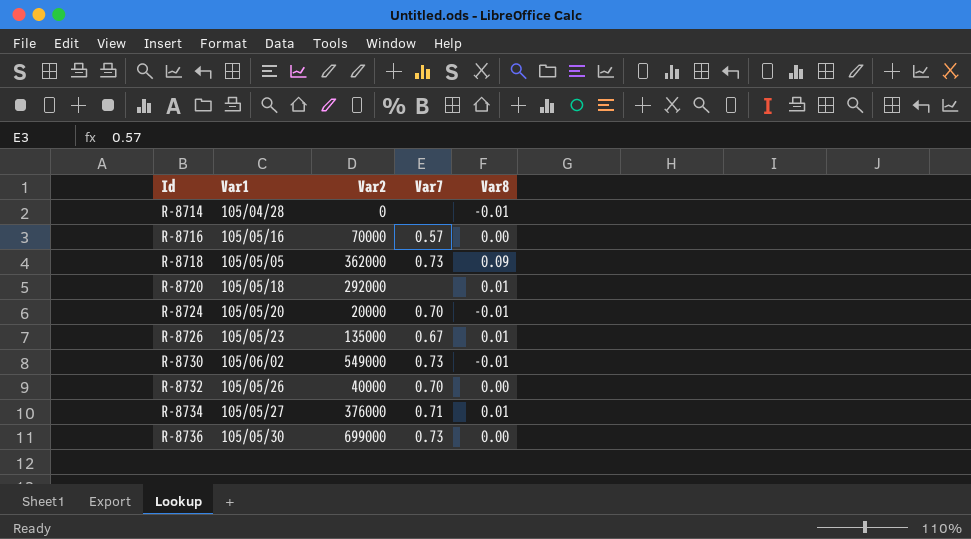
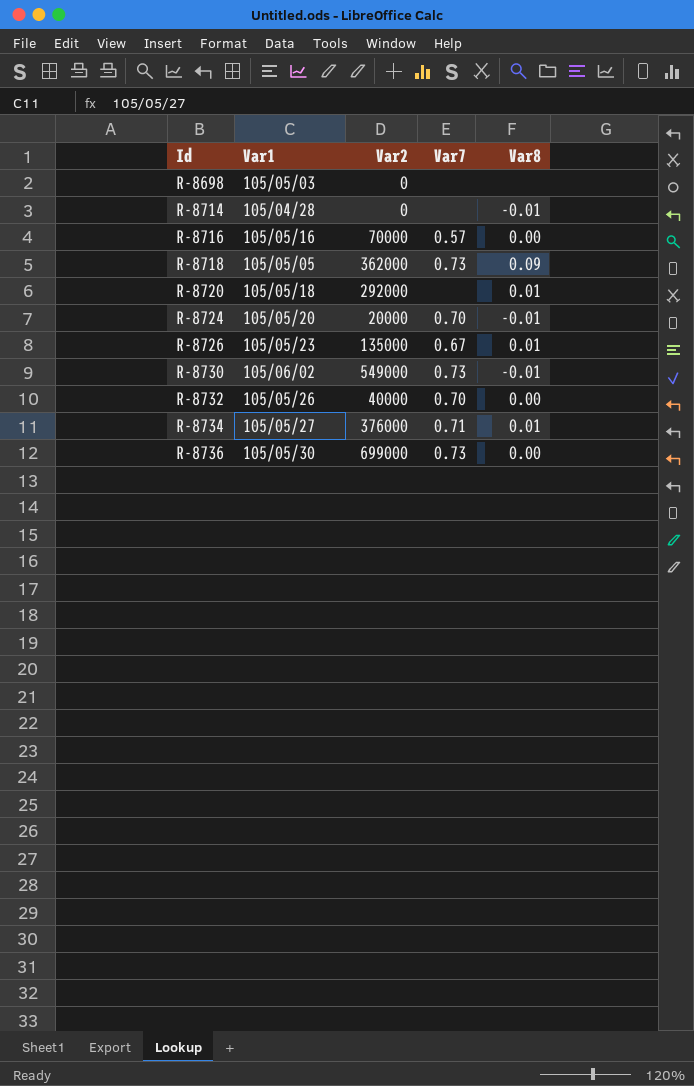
row R-8698: none -> 105/05/03 | 0 | none | none

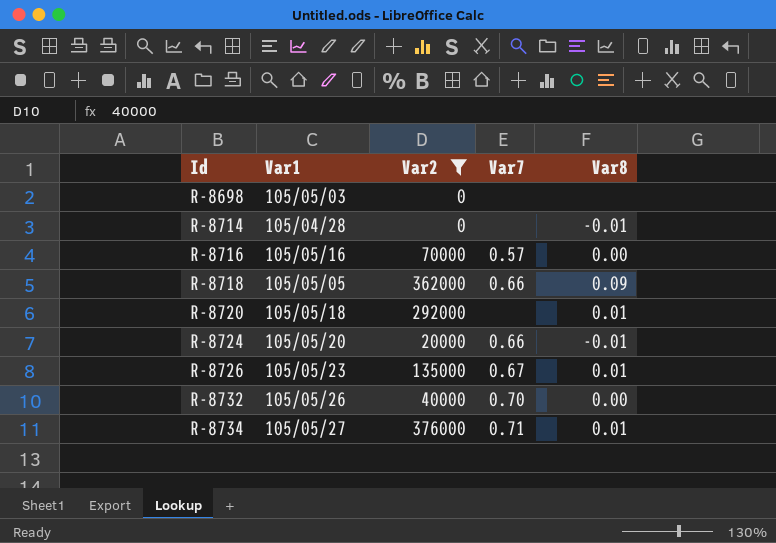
filter: none -> Var2 <= 376000
R-8718 | Var7: 0.73 -> 0.66
R-8724 | Var7: 0.70 -> 0.66

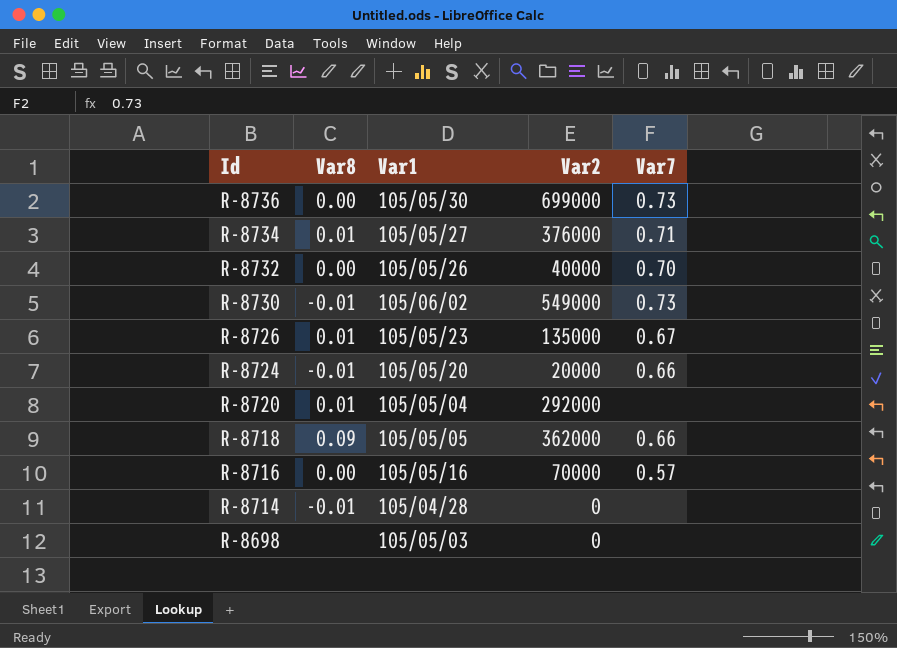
filter: Var2 <= 376000 -> none
row order: Id ascending -> Id descending
column Var8 | position: 5 -> 2
R-8720 | Var1: 105/05/18 -> 105/05/04

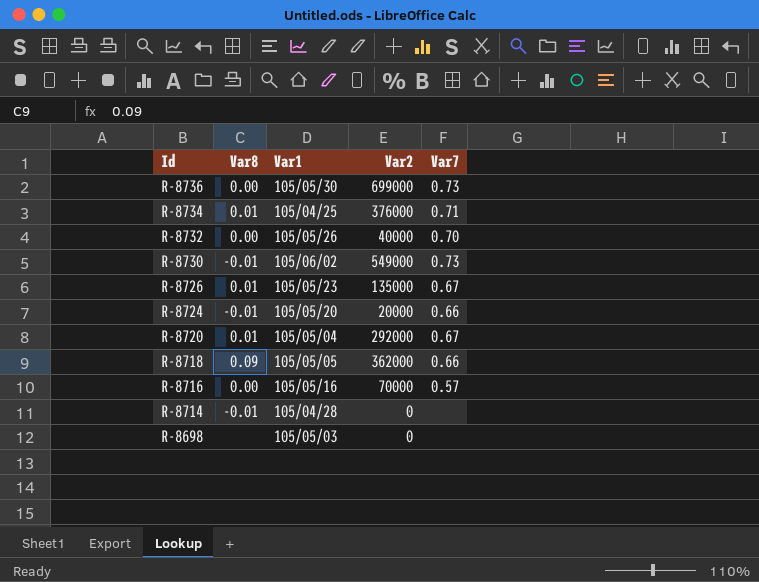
R-8734 | Var1: 105/05/27 -> 105/04/25
R-8720 | Var7: none -> 0.67

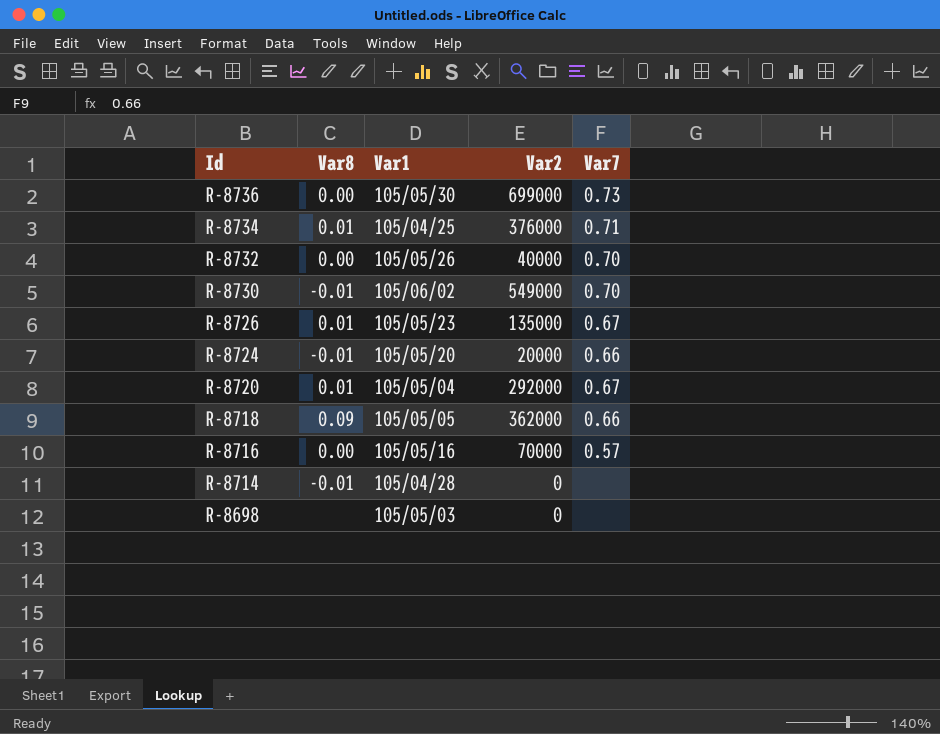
R-8730 | Var7: 0.73 -> 0.70

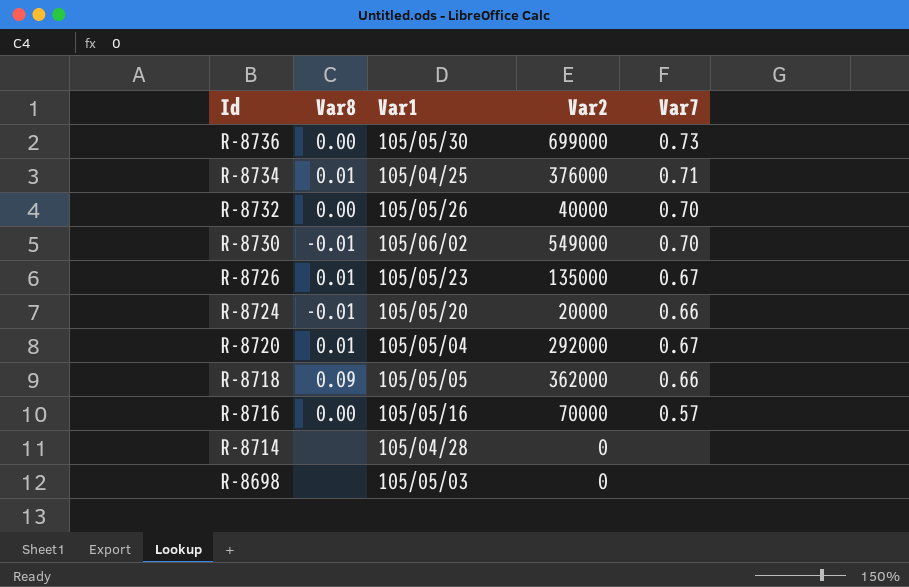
R-8714 | Var8: -0.01 -> none

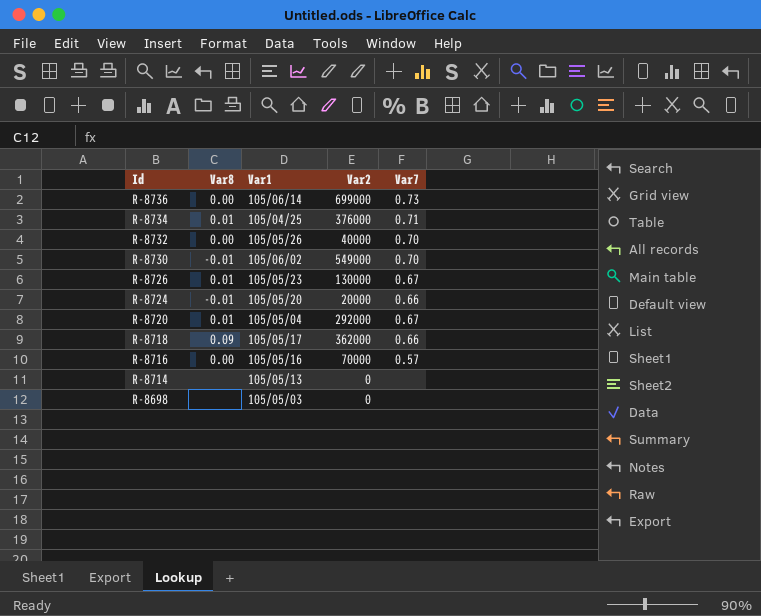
R-8736 | Var1: 105/05/30 -> 105/06/14
R-8726 | Var2: 135000 -> 130000
R-8718 | Var1: 105/05/05 -> 105/05/17
R-8714 | Var1: 105/04/28 -> 105/05/13

